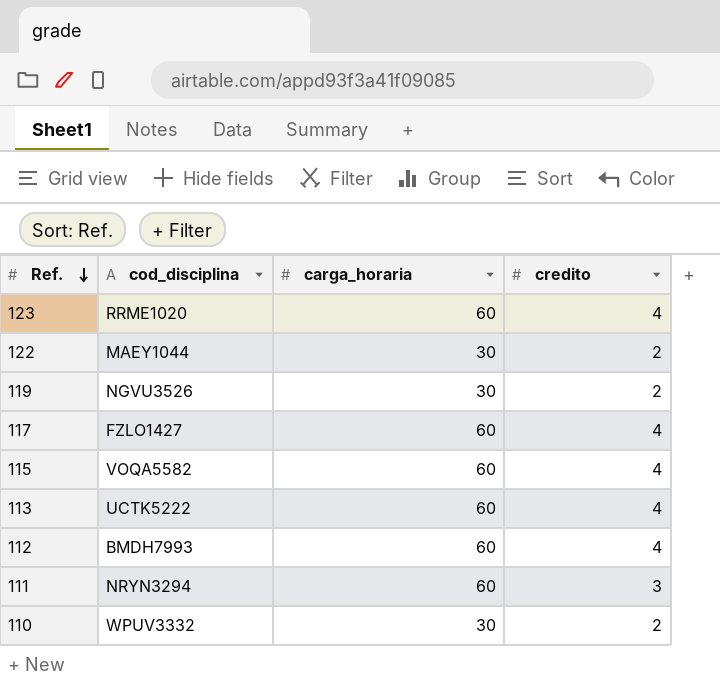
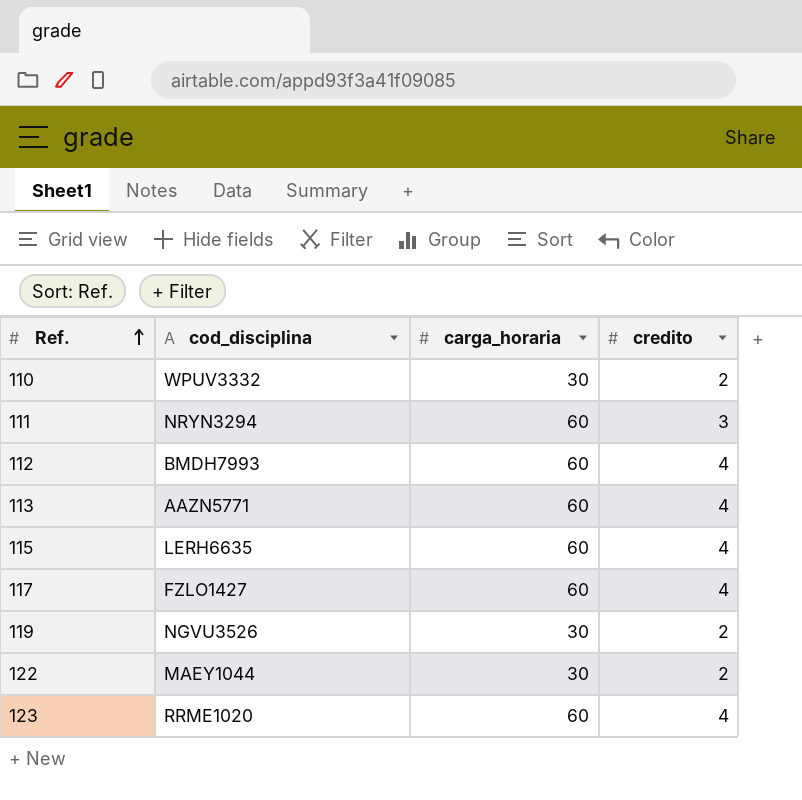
row order: Ref. descending -> Ref. ascending
113 | cod_disciplina: UCTK5222 -> AAZN5771
115 | cod_disciplina: VOQA5582 -> LERH6635

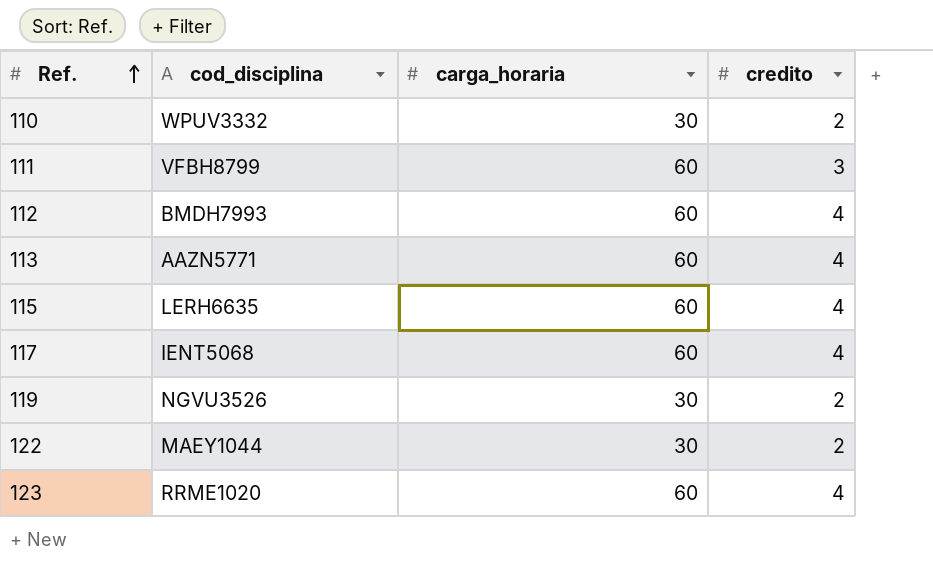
111 | cod_disciplina: NRYN3294 -> VFBH8799
117 | cod_disciplina: FZLO1427 -> IENT5068

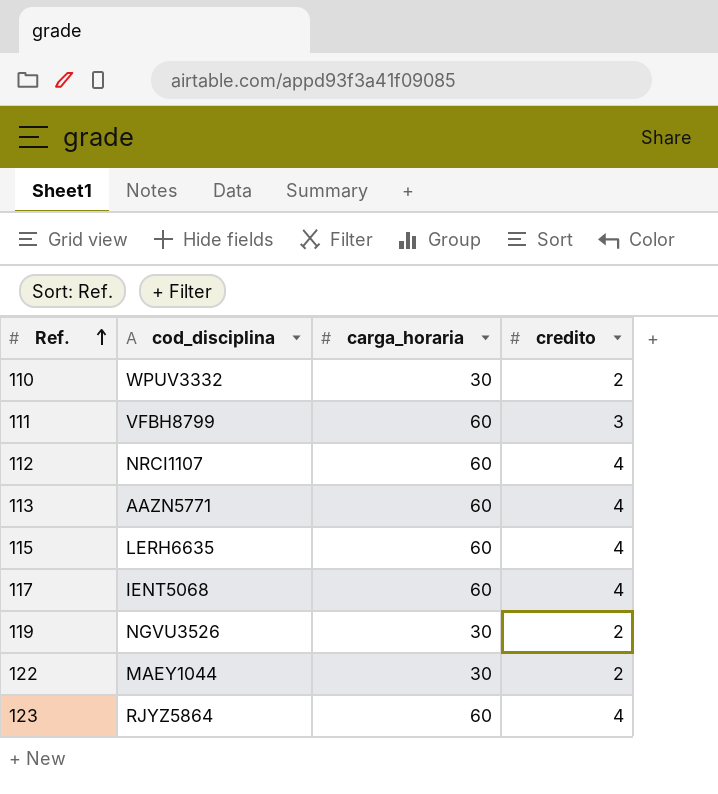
112 | cod_disciplina: BMDH7993 -> NRCI1107
123 | cod_disciplina: RRME1020 -> RJYZ5864

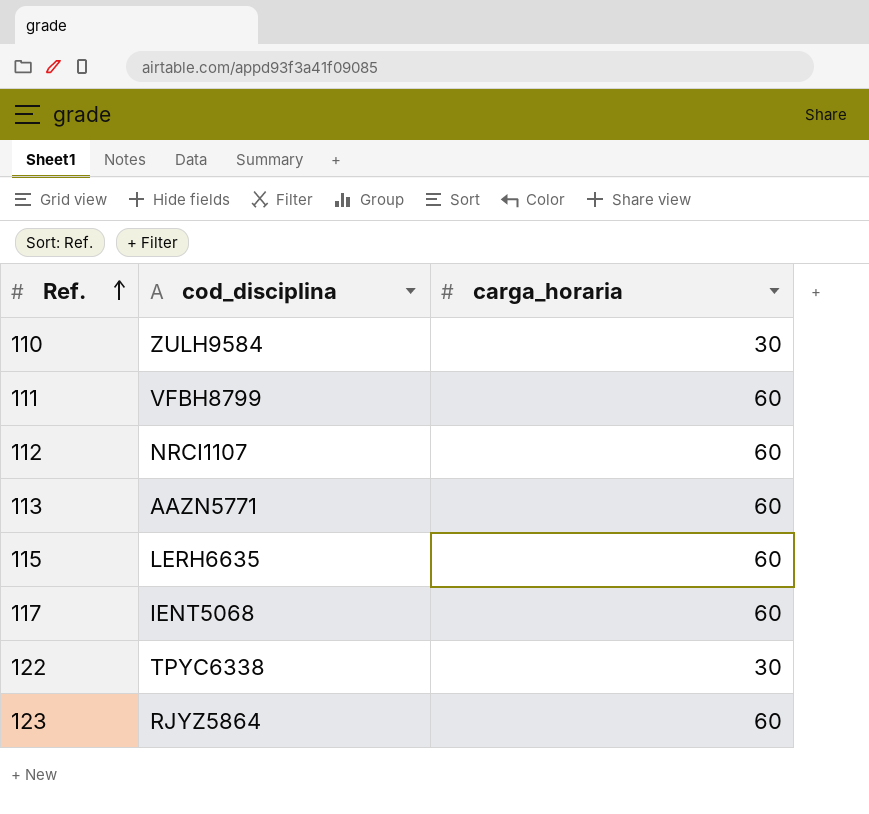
column credito | position: 4 -> none
row 119: NGVU3526 | 30 | 2 -> none
110 | cod_disciplina: WPUV3332 -> ZULH9584
122 | cod_disciplina: MAEY1044 -> TPYC6338

